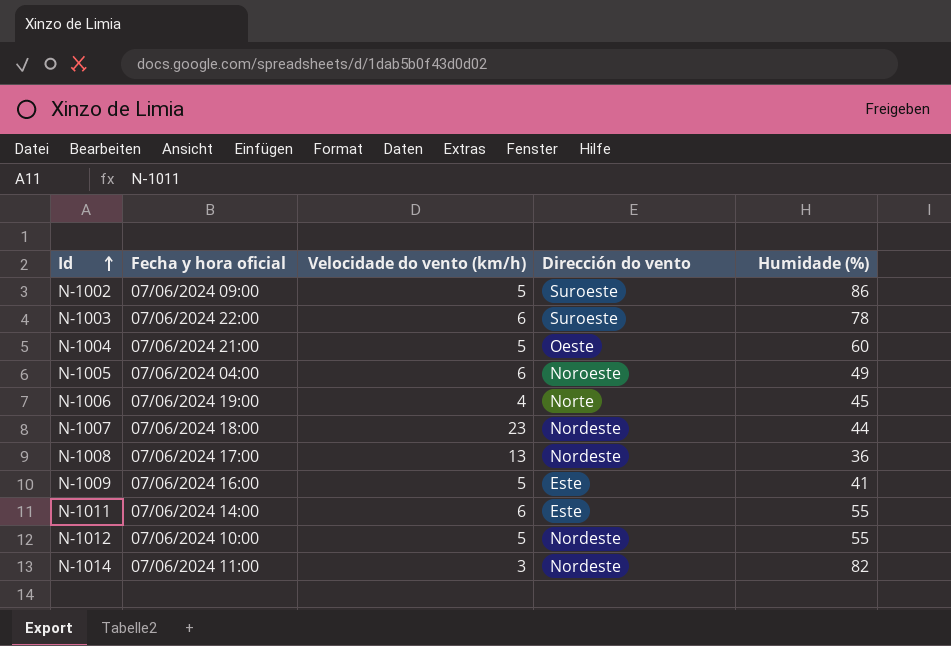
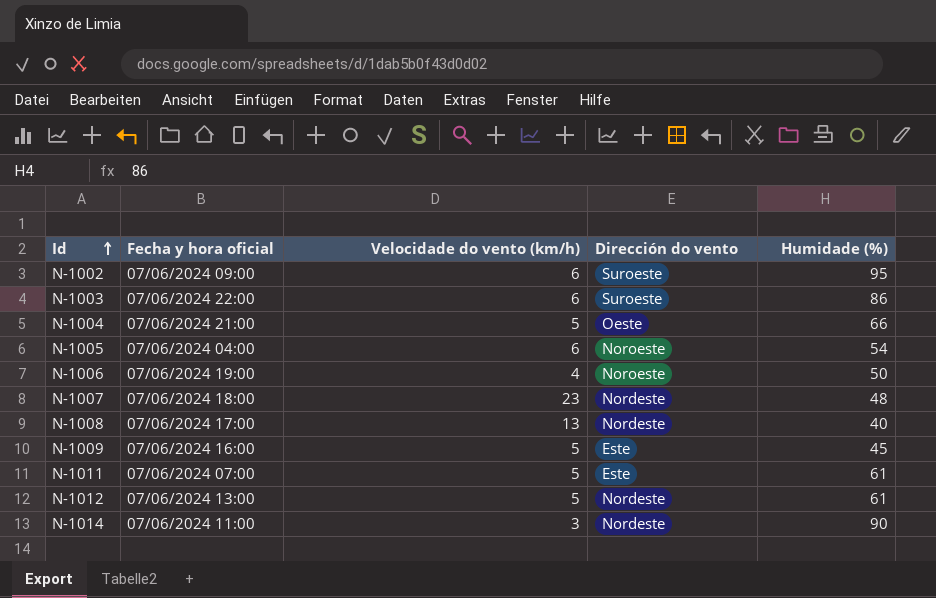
N-1002 | Velocidade do vento (km/h): 5 -> 6
N-1002 | Humidade (%): 86 -> 95
N-1003 | Humidade (%): 78 -> 86
N-1004 | Humidade (%): 60 -> 66
N-1005 | Humidade (%): 49 -> 54
N-1006 | Dirección do vento: Norte -> Noroeste
N-1006 | Humidade (%): 45 -> 50
N-1007 | Humidade (%): 44 -> 48
N-1008 | Humidade (%): 36 -> 40
N-1009 | Humidade (%): 41 -> 45
N-1011 | Fecha y hora oficial: 07/06/2024 14:00 -> 07/06/2024 07:00
N-1011 | Velocidade do vento (km/h): 6 -> 5
N-1011 | Humidade (%): 55 -> 61
N-1012 | Fecha y hora oficial: 07/06/2024 10:00 -> 07/06/2024 13:00
N-1012 | Humidade (%): 55 -> 61
N-1014 | Humidade (%): 82 -> 90

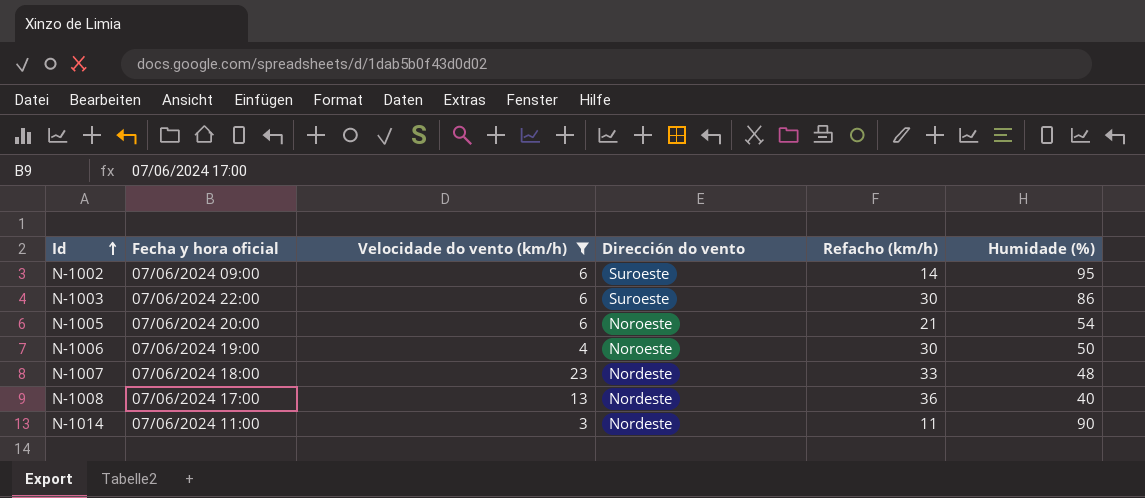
filter: none -> Velocidade do vento (km/h) != 5
column Refacho (km/h) | position: none -> 5
N-1005 | Fecha y hora oficial: 07/06/2024 04:00 -> 07/06/2024 20:00

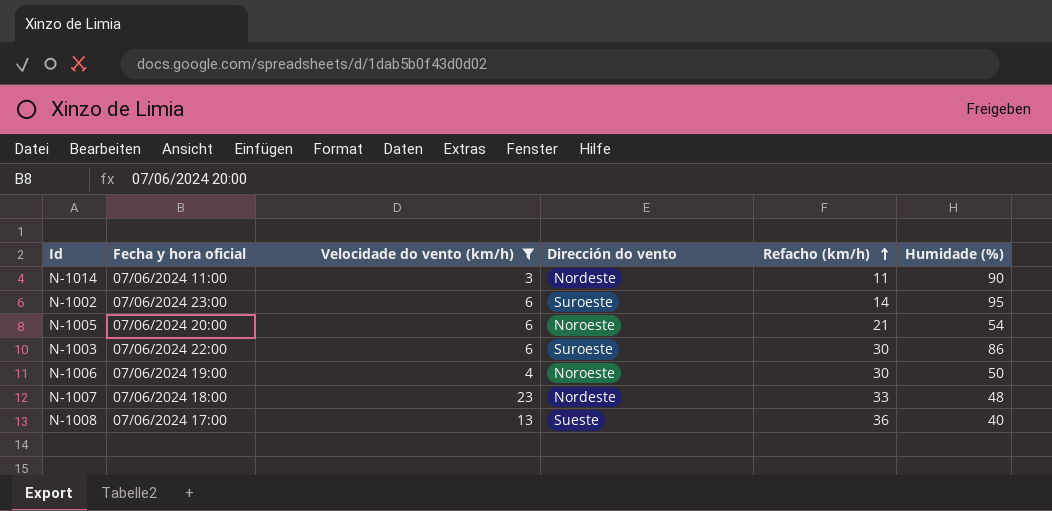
row order: Id ascending -> Refacho (km/h) ascending
N-1002 | Fecha y hora oficial: 07/06/2024 09:00 -> 07/06/2024 23:00
N-1008 | Dirección do vento: Nordeste -> Sueste

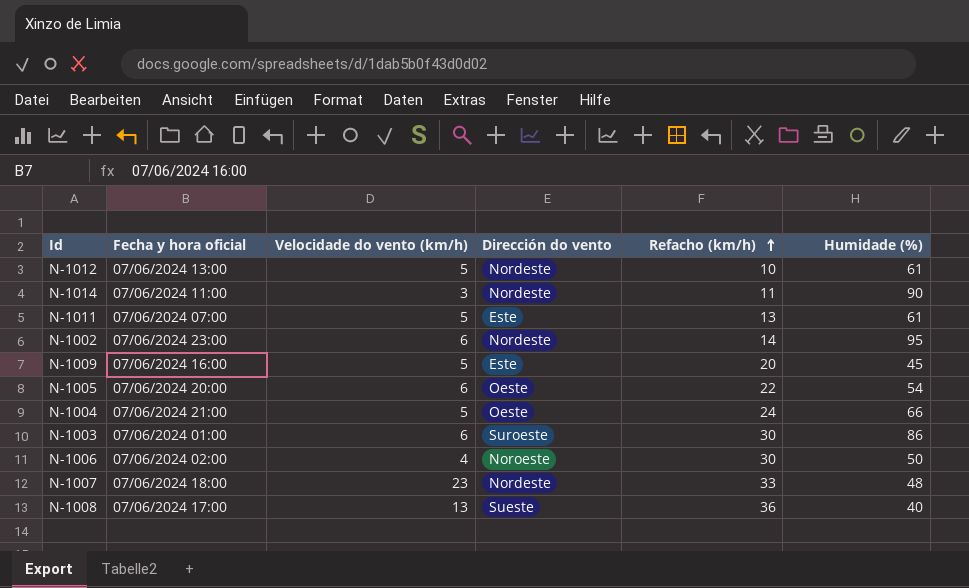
filter: Velocidade do vento (km/h) != 5 -> none
N-1002 | Dirección do vento: Suroeste -> Nordeste
N-1005 | Dirección do vento: Noroeste -> Oeste
N-1005 | Refacho (km/h): 21 -> 22
N-1003 | Fecha y hora oficial: 07/06/2024 22:00 -> 07/06/2024 01:00
N-1006 | Fecha y hora oficial: 07/06/2024 19:00 -> 07/06/2024 02:00

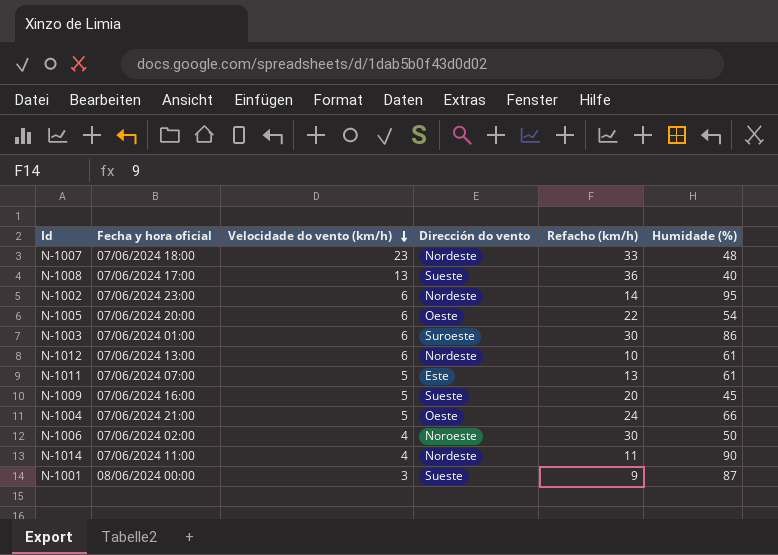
row order: Refacho (km/h) ascending -> Velocidade do vento (km/h) descending
N-1012 | Velocidade do vento (km/h): 5 -> 6
N-1009 | Dirección do vento: Este -> Sueste
N-1014 | Velocidade do vento (km/h): 3 -> 4
row N-1001: none -> 08/06/2024 00:00 | 3 | Sueste | 9 | 87

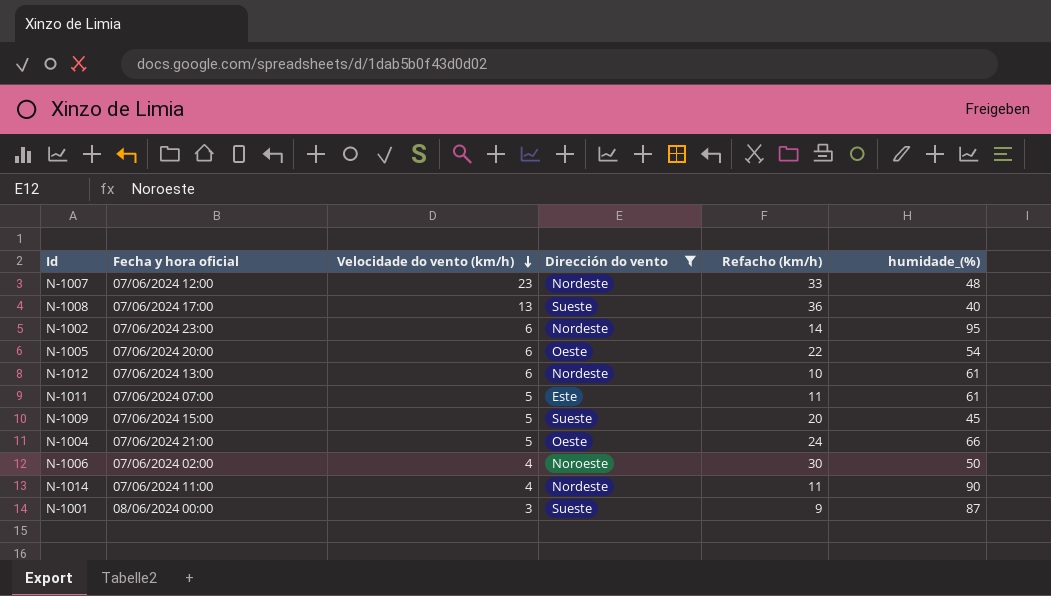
filter: none -> Dirección do vento != Suroeste
column name: Humidade (%) -> humidade_(%)
N-1007 | Fecha y hora oficial: 07/06/2024 18:00 -> 07/06/2024 12:00
N-1011 | Refacho (km/h): 13 -> 11
N-1009 | Fecha y hora oficial: 07/06/2024 16:00 -> 07/06/2024 15:00

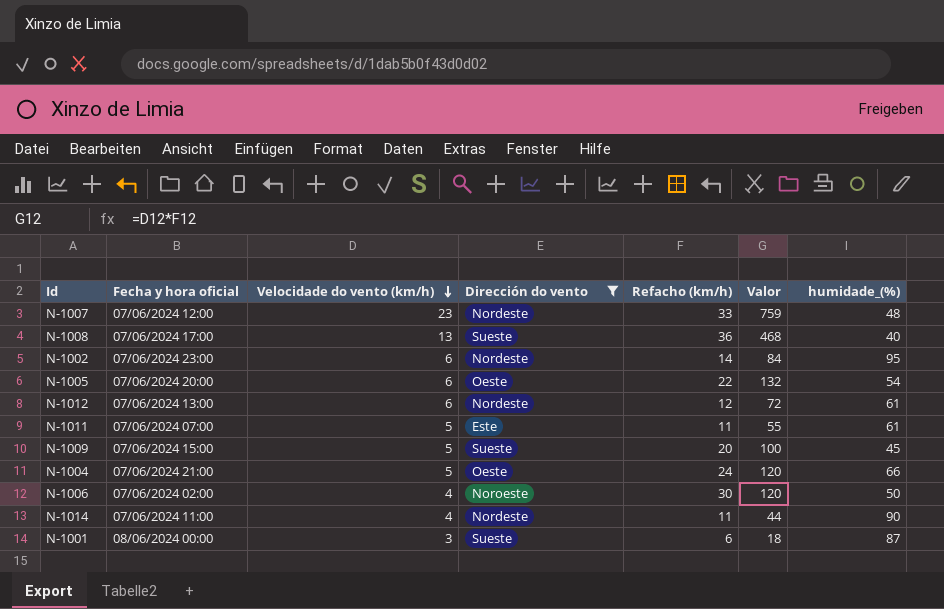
column Valor | formula: none -> [Velocidade do vento (km/h)] * [Refacho (km/h)]
N-1012 | Refacho (km/h): 10 -> 12
N-1001 | Refacho (km/h): 9 -> 6

